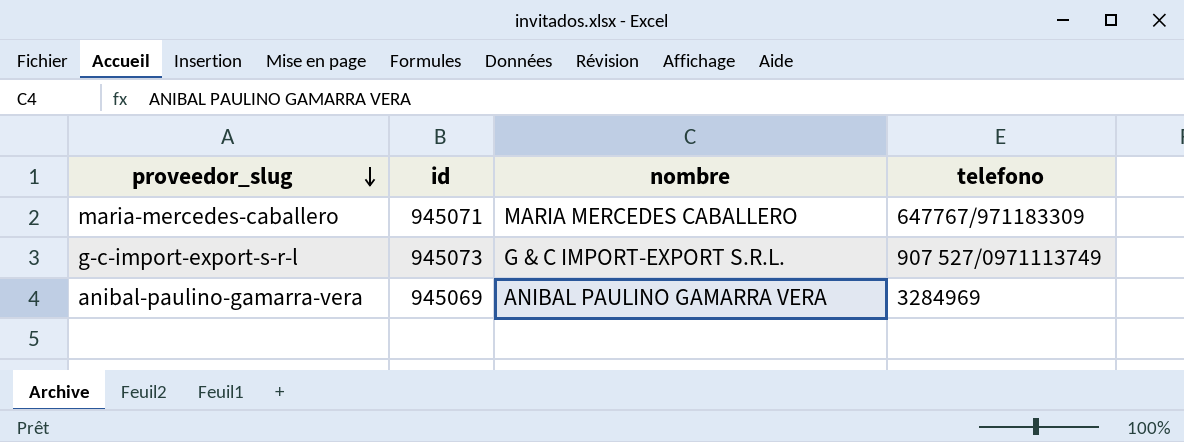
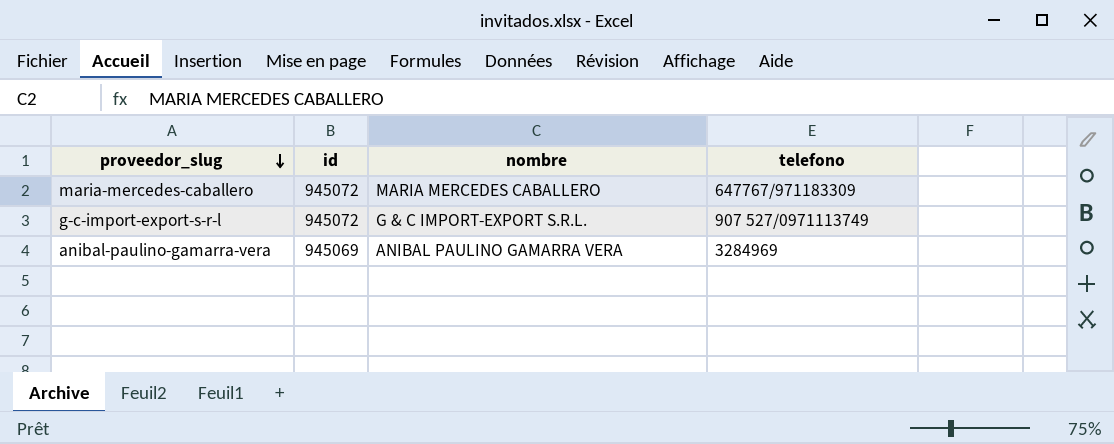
maria-mercedes-caballero | id: 945071 -> 945072
g-c-import-export-s-r-l | id: 945073 -> 945072

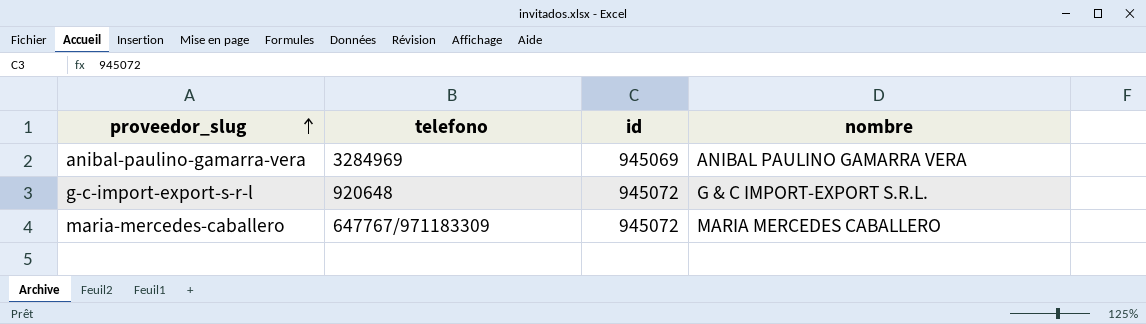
row order: proveedor_slug descending -> proveedor_slug ascending
column telefono | position: 4 -> 2
g-c-import-export-s-r-l | telefono: 907 527/0971113749 -> 920648

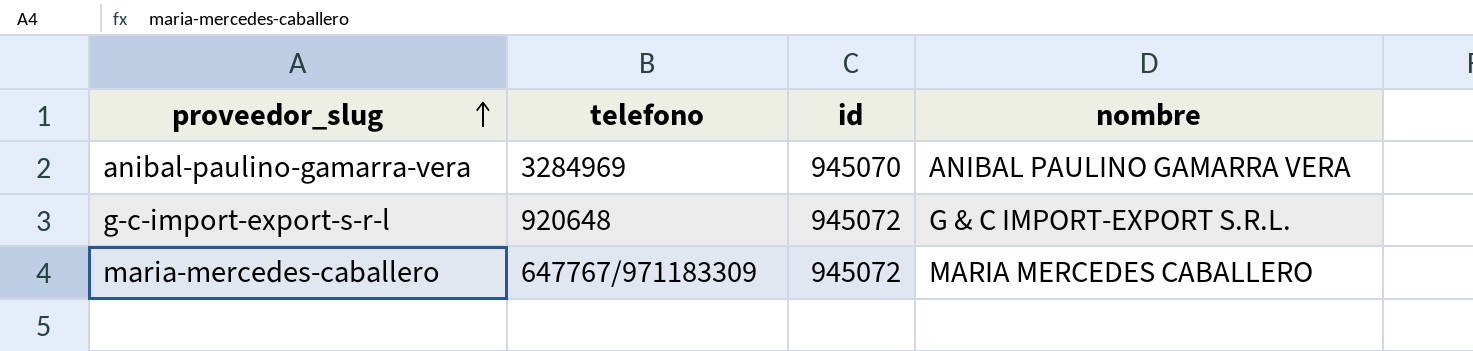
anibal-paulino-gamarra-vera | id: 945069 -> 945070

